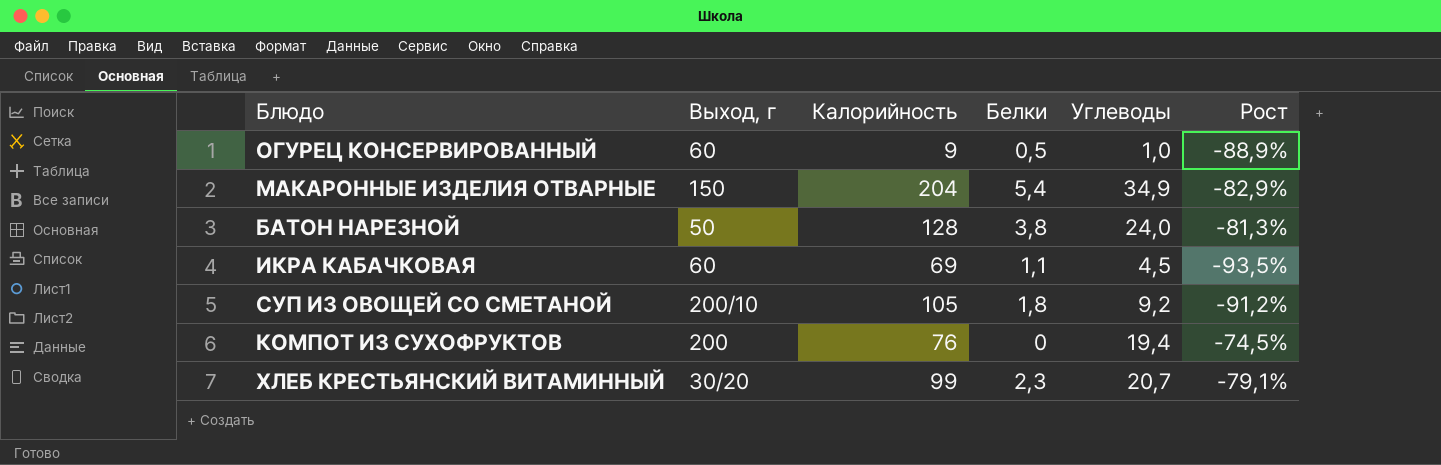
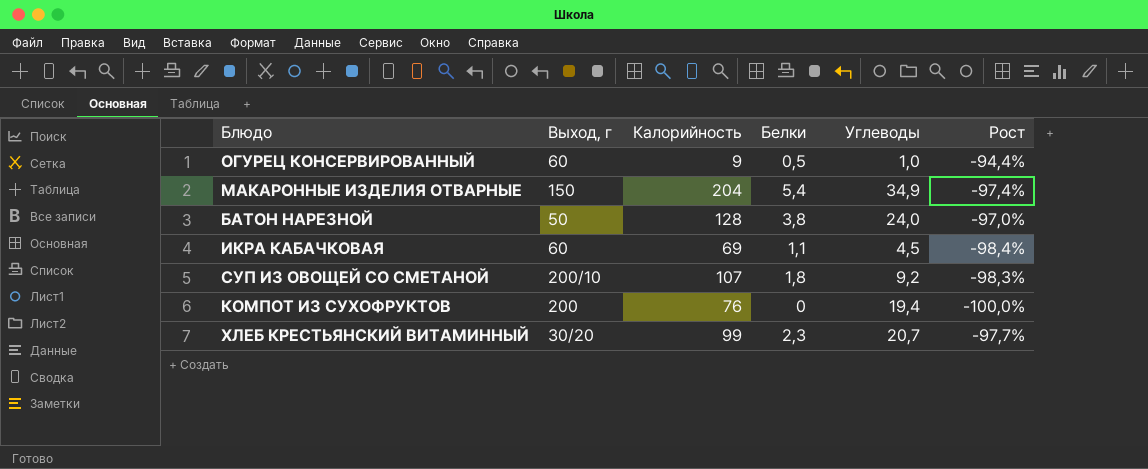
column Рост | formula: ([Углеводы] - [Калорийность]) / [Калорийность] -> ([Белки] - [Калорийность]) / [Калорийность]
СУП ИЗ ОВОЩЕЙ СО СМЕТАНОЙ | Калорийность: 105 -> 107

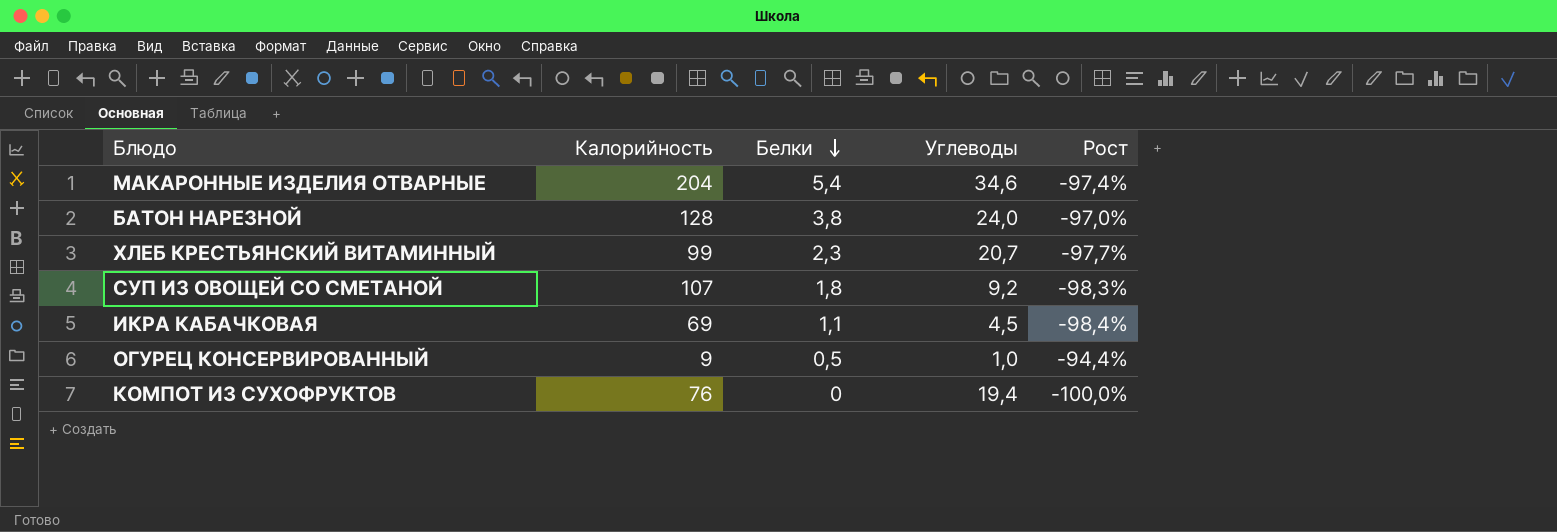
row order: none -> Белки descending
column Выход, г | position: 2 -> none
МАКАРОННЫЕ ИЗДЕЛИЯ ОТВАРНЫЕ | Углеводы: 34,9 -> 34,6

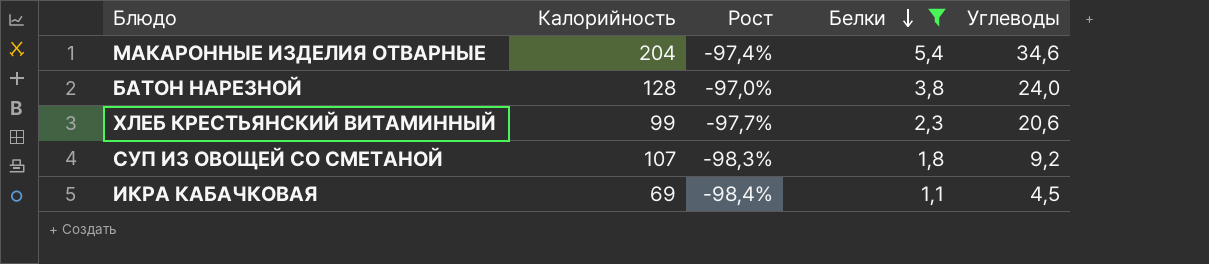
filter: none -> Белки >= 1,1
column Рост | position: 5 -> 3
ХЛЕБ КРЕСТЬЯНСКИЙ ВИТАМИННЫЙ | Углеводы: 20,7 -> 20,6

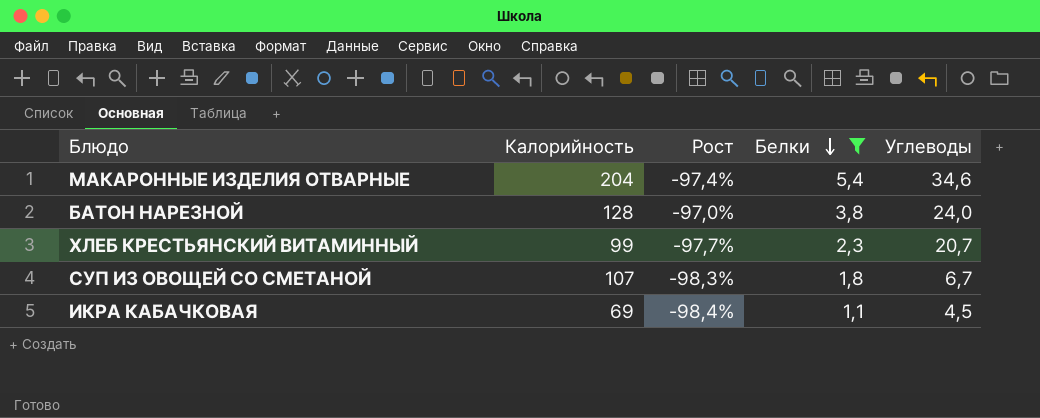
ХЛЕБ КРЕСТЬЯНСКИЙ ВИТАМИННЫЙ | Углеводы: 20,6 -> 20,7
СУП ИЗ ОВОЩЕЙ СО СМЕТАНОЙ | Углеводы: 9,2 -> 6,7

